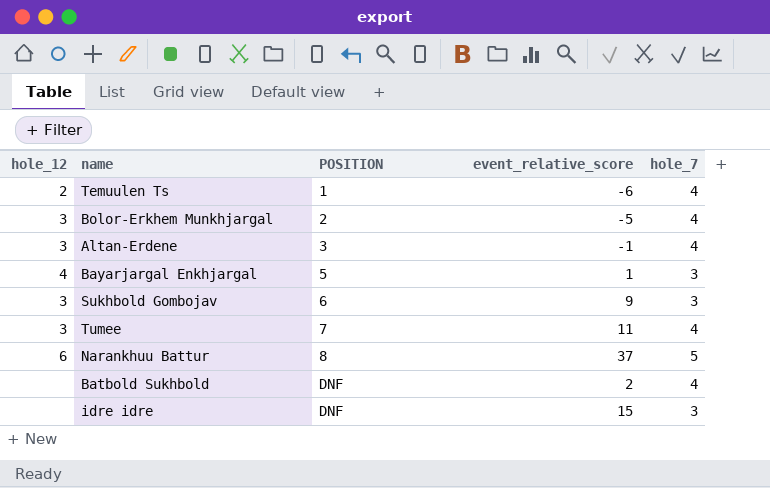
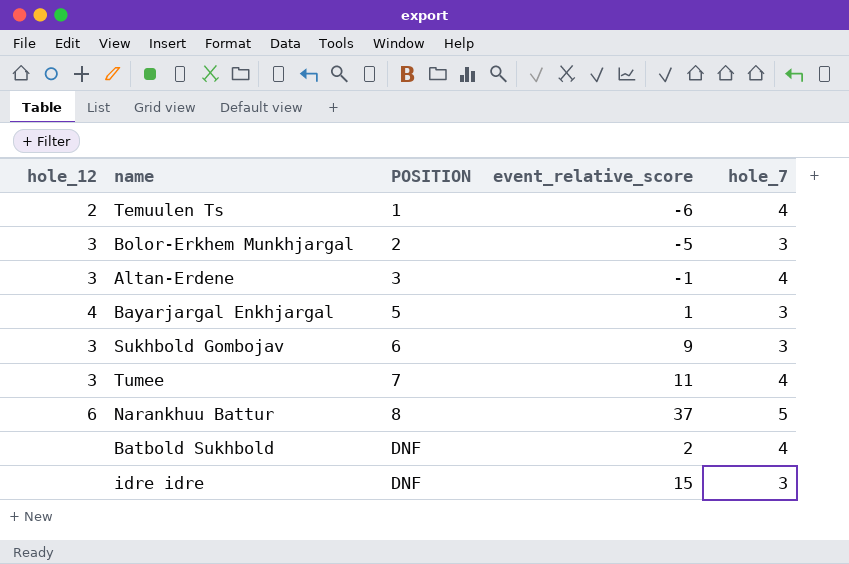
Bolor-Erkhem Munkhjargal | hole_7: 4 -> 3

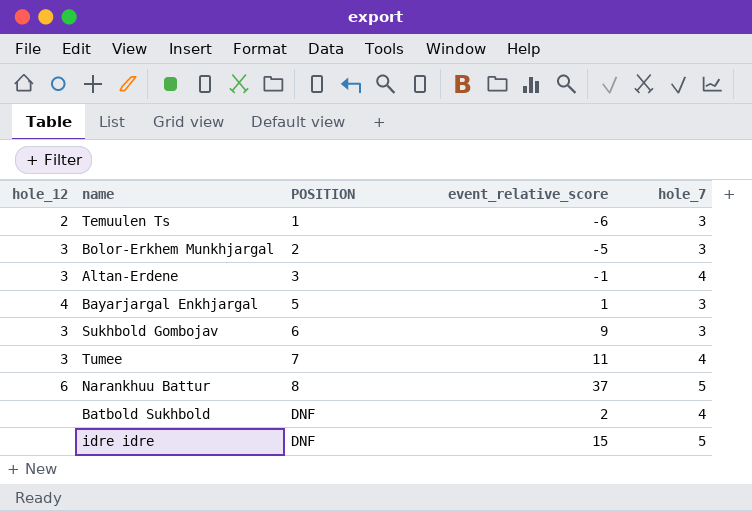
Temuulen Ts | hole_7: 4 -> 3
idre idre | hole_7: 3 -> 5

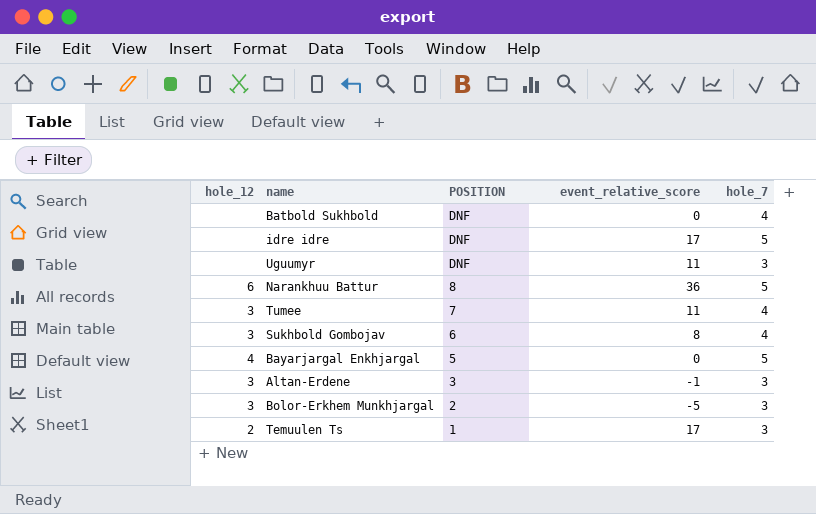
row order: POSITION ascending -> POSITION descending
Batbold Sukhbold | event_relative_score: 2 -> 0
idre idre | event_relative_score: 15 -> 17
row Uguumyr: none -> none | DNF | 11 | 3
Narankhuu Battur | event_relative_score: 37 -> 36
Sukhbold Gombojav | event_relative_score: 9 -> 8
Sukhbold Gombojav | hole_7: 3 -> 4
Bayarjargal Enkhjargal | event_relative_score: 1 -> 0
Bayarjargal Enkhjargal | hole_7: 3 -> 5
Altan-Erdene | hole_7: 4 -> 3
Temuulen Ts | event_relative_score: -6 -> 17

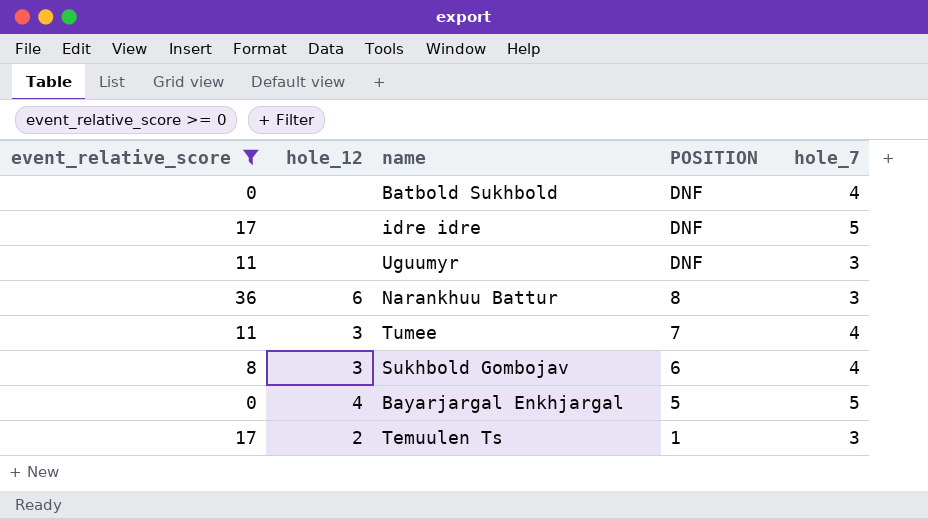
filter: none -> event_relative_score >= 0
column event_relative_score | position: 4 -> 1
Narankhuu Battur | hole_7: 5 -> 3

